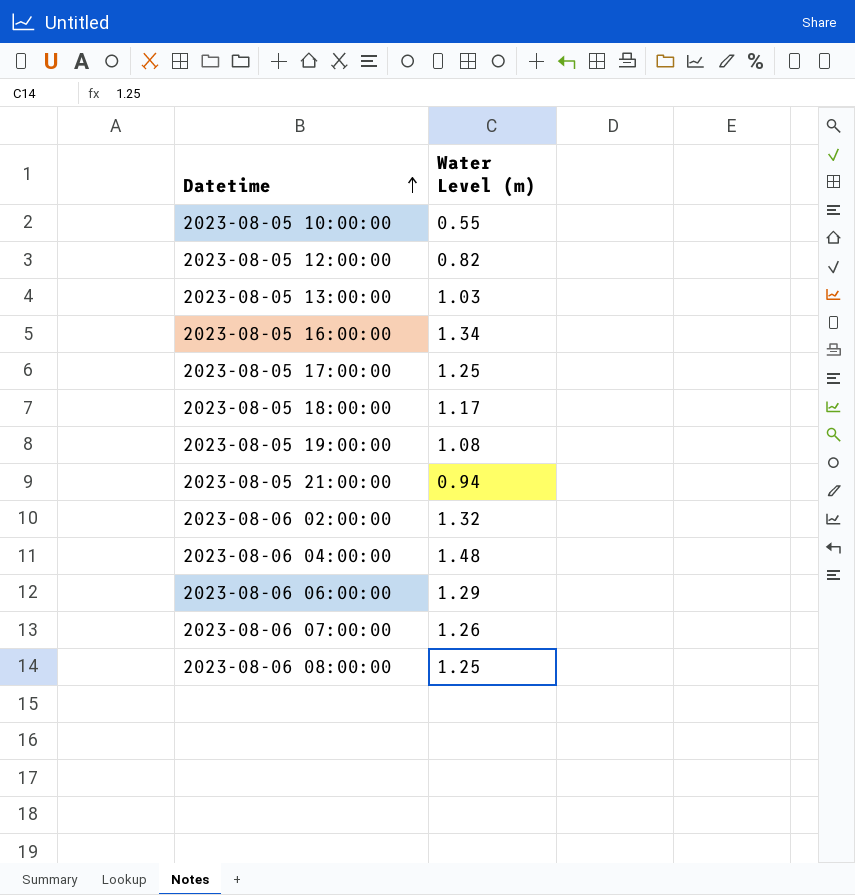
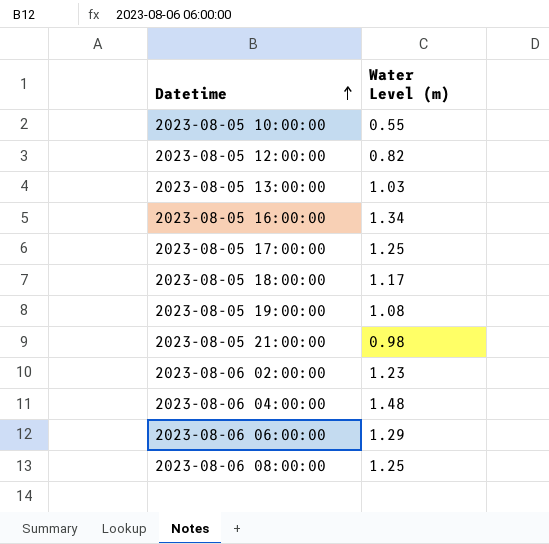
row 2023-08-06 07:00:00: 1.26 -> none
2023-08-05 21:00:00 | Water Level (m): 0.94 -> 0.98
2023-08-06 02:00:00 | Water Level (m): 1.32 -> 1.23

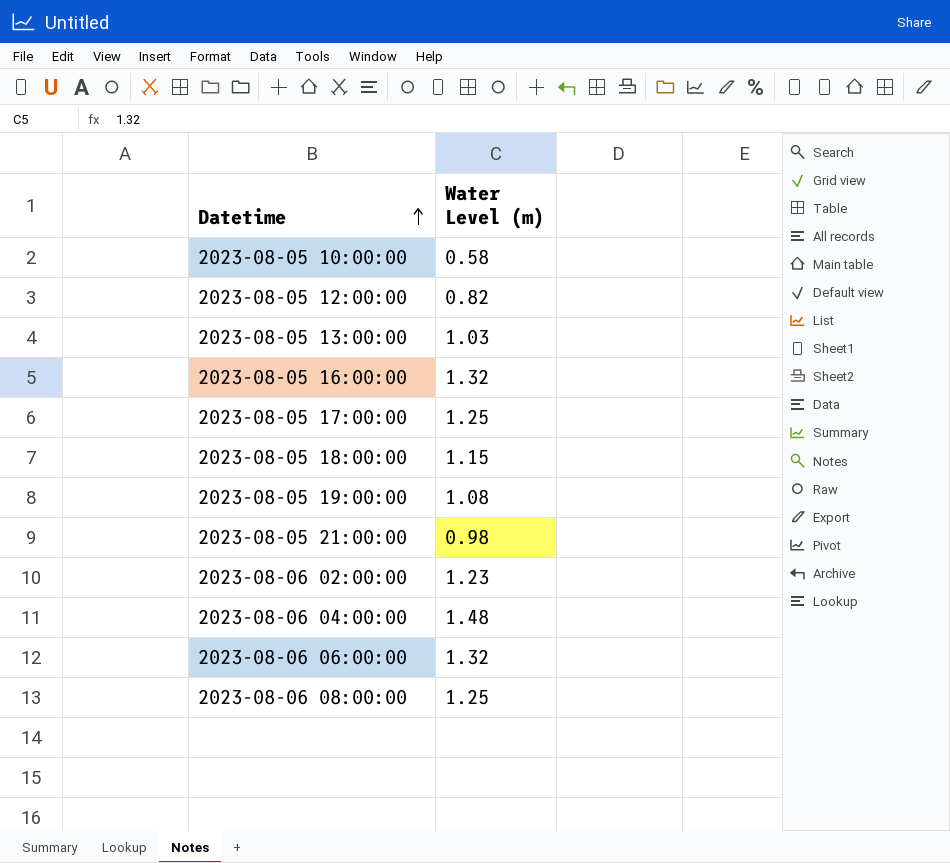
2023-08-05 10:00:00 | Water Level (m): 0.55 -> 0.58
2023-08-05 16:00:00 | Water Level (m): 1.34 -> 1.32
2023-08-05 18:00:00 | Water Level (m): 1.17 -> 1.15
2023-08-06 06:00:00 | Water Level (m): 1.29 -> 1.32

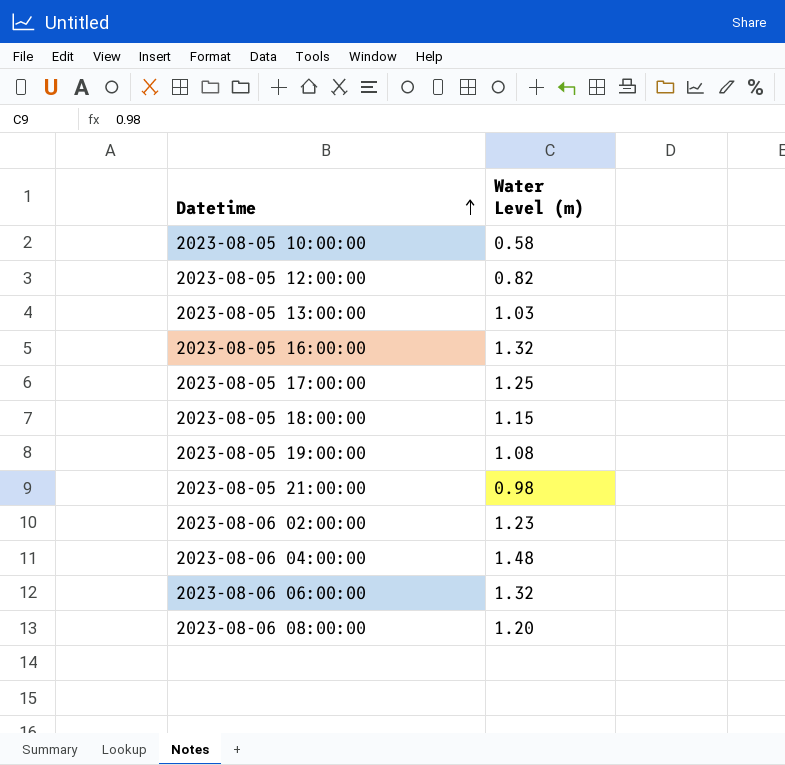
2023-08-06 08:00:00 | Water Level (m): 1.25 -> 1.20

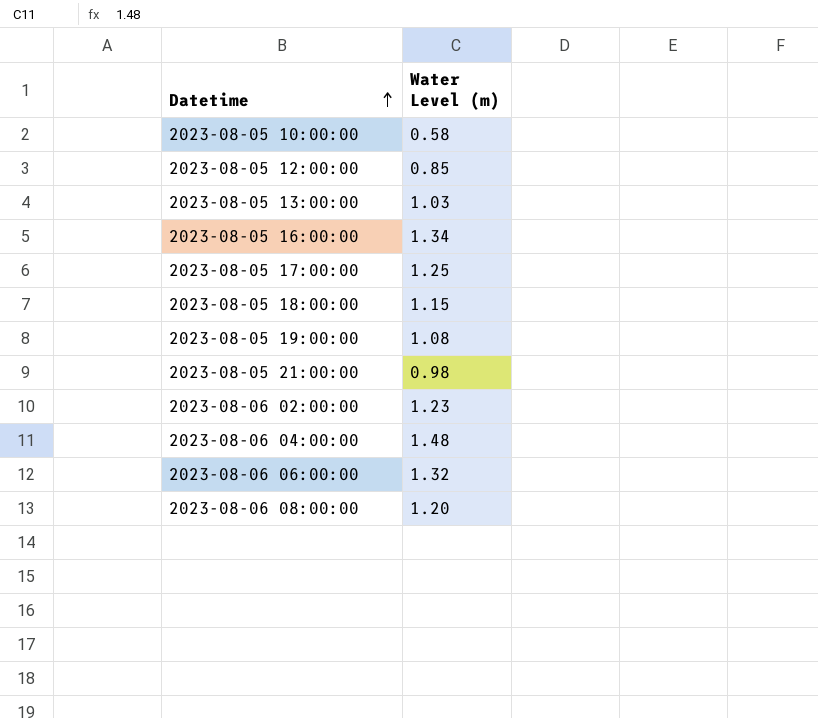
2023-08-05 12:00:00 | Water Level (m): 0.82 -> 0.85
2023-08-05 16:00:00 | Water Level (m): 1.32 -> 1.34

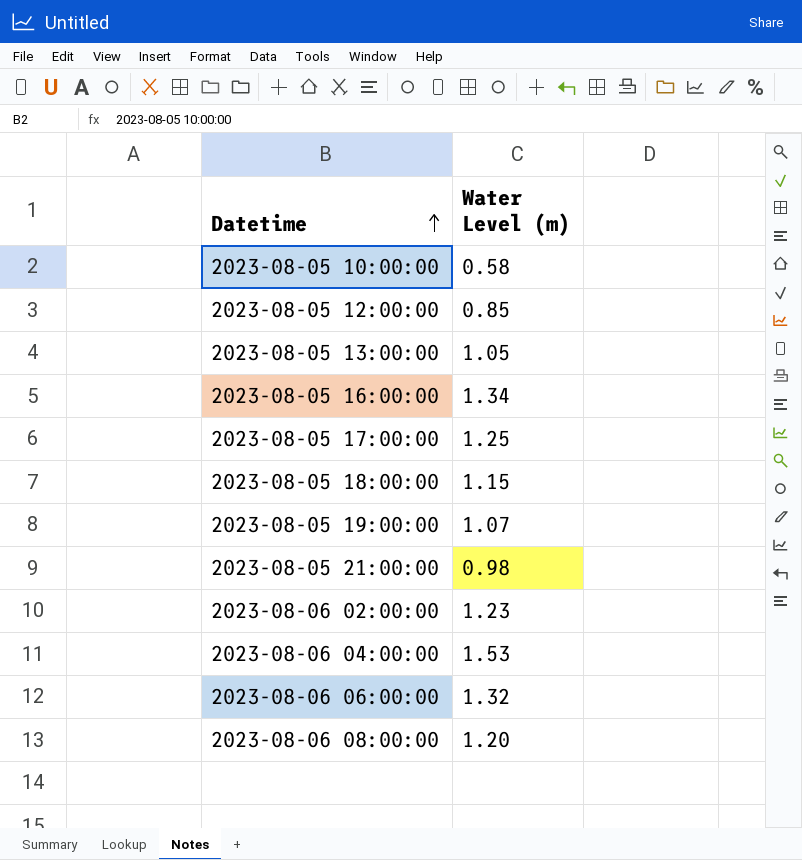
2023-08-05 13:00:00 | Water Level (m): 1.03 -> 1.05
2023-08-05 19:00:00 | Water Level (m): 1.08 -> 1.07
2023-08-06 04:00:00 | Water Level (m): 1.48 -> 1.53

